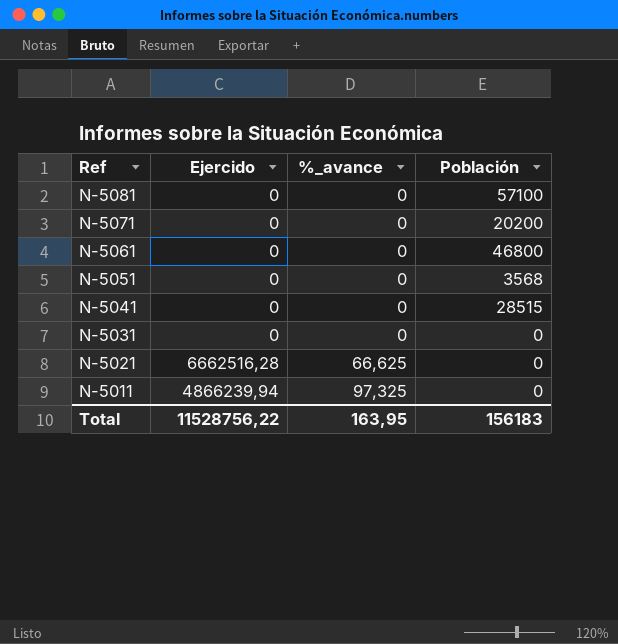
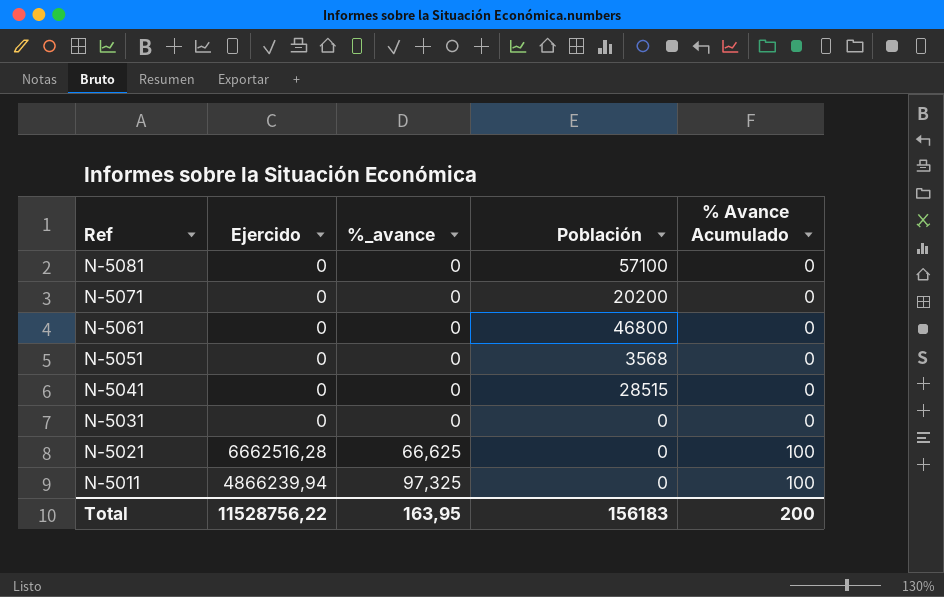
column % Avance Acumulado | position: none -> 5

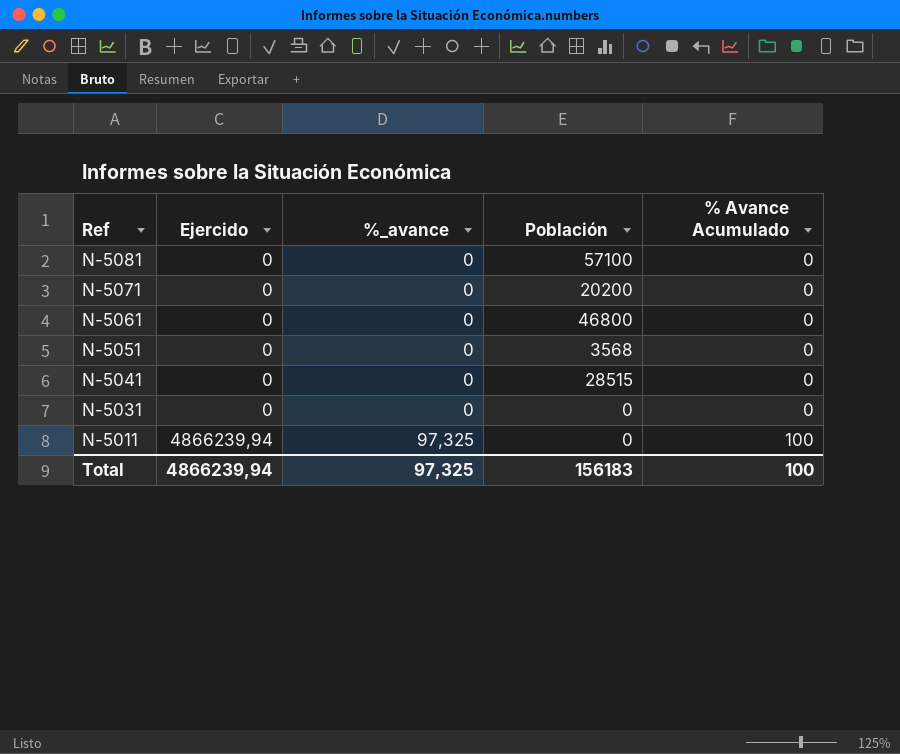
row N-5021: 6662516,28 | 66,625 | 0 | 100 -> none
Total | Ejercido: 11528756,22 -> 4866239,94
Total | %_avance: 163,95 -> 97,325
Total | % Avance Acumulado: 200 -> 100

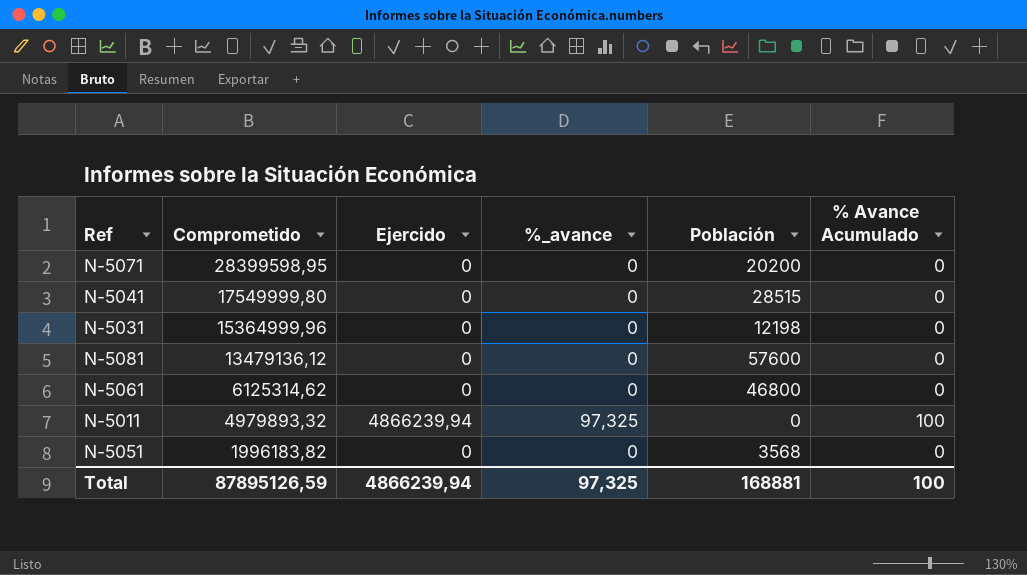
row order: Ref descending -> Comprometido descending
column Comprometido | position: none -> 2
N-5031 | Población: 0 -> 12198
N-5081 | Población: 57100 -> 57600
Total | Población: 156183 -> 168881

